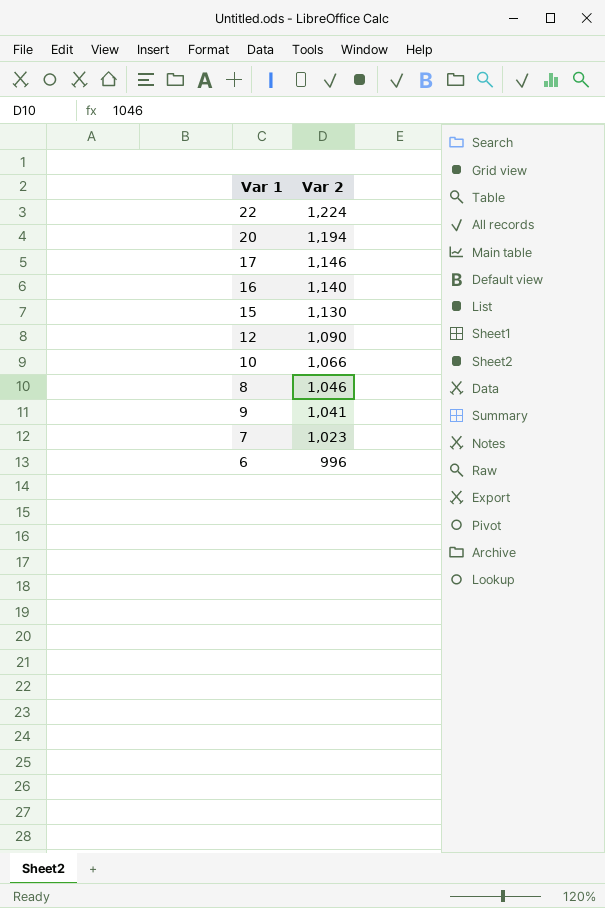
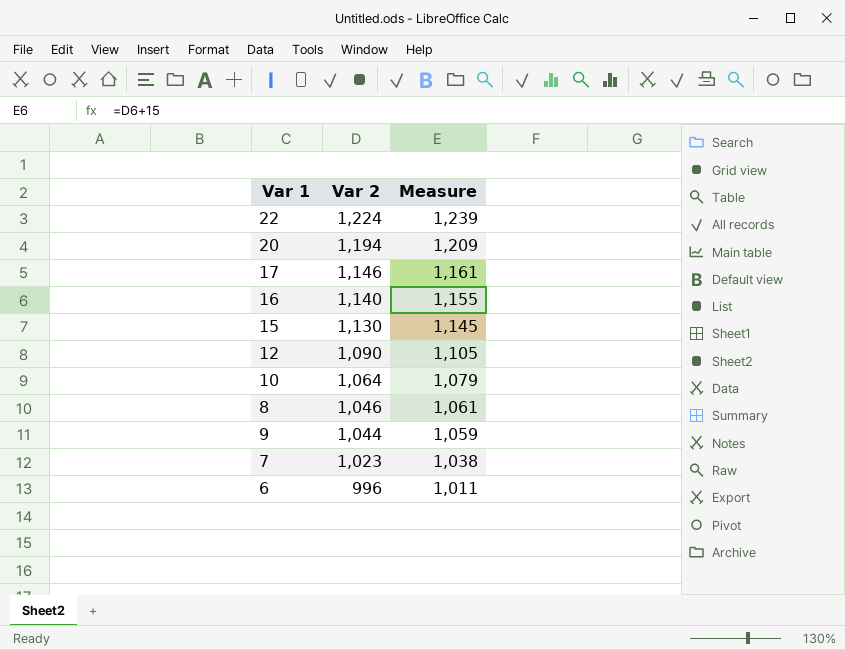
column Measure | formula: none -> [Var 2] + 15
10 | Var 2: 1,066 -> 1,064
9 | Var 2: 1,041 -> 1,044

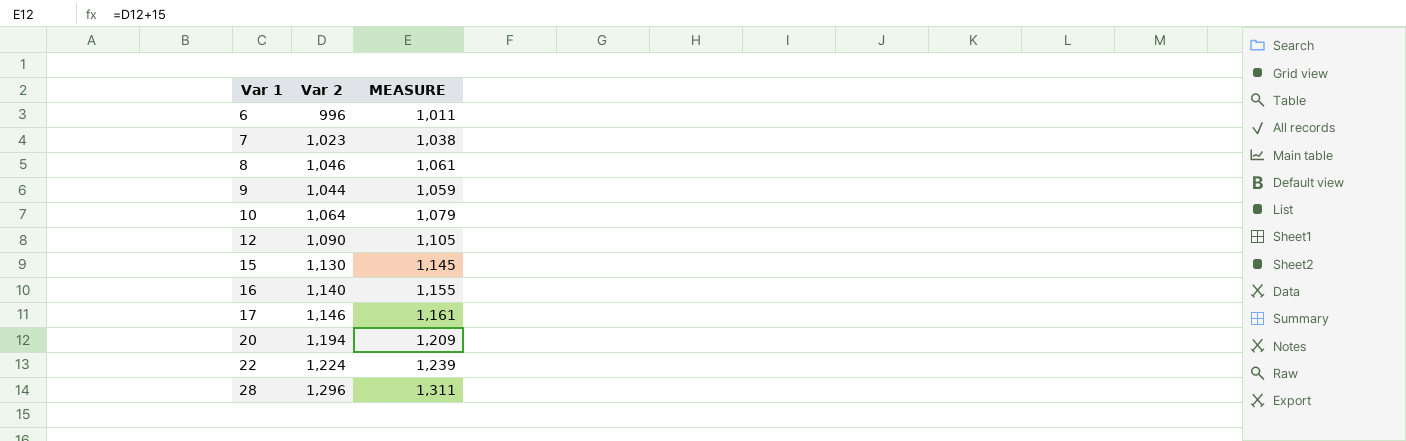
row order: Var 2 descending -> Var 1 ascending
column name: Measure -> MEASURE
row 28: none -> 1,296 | 1,311

